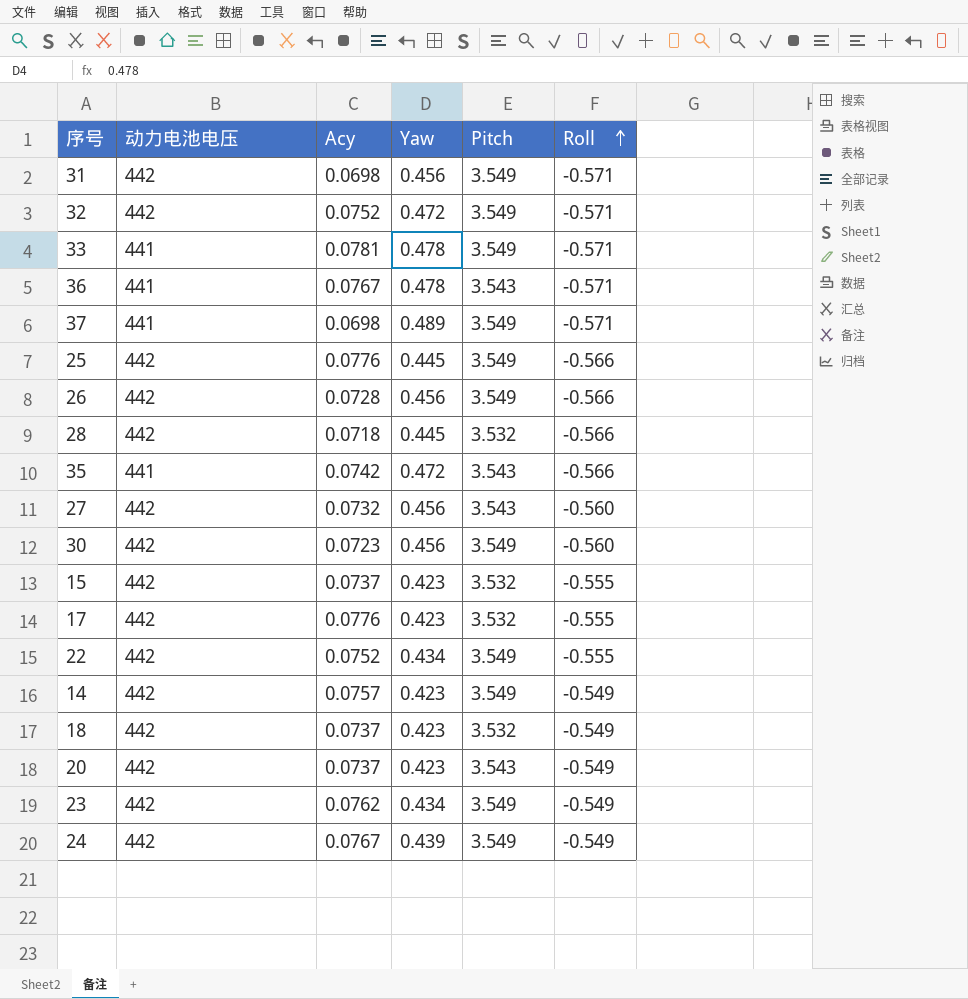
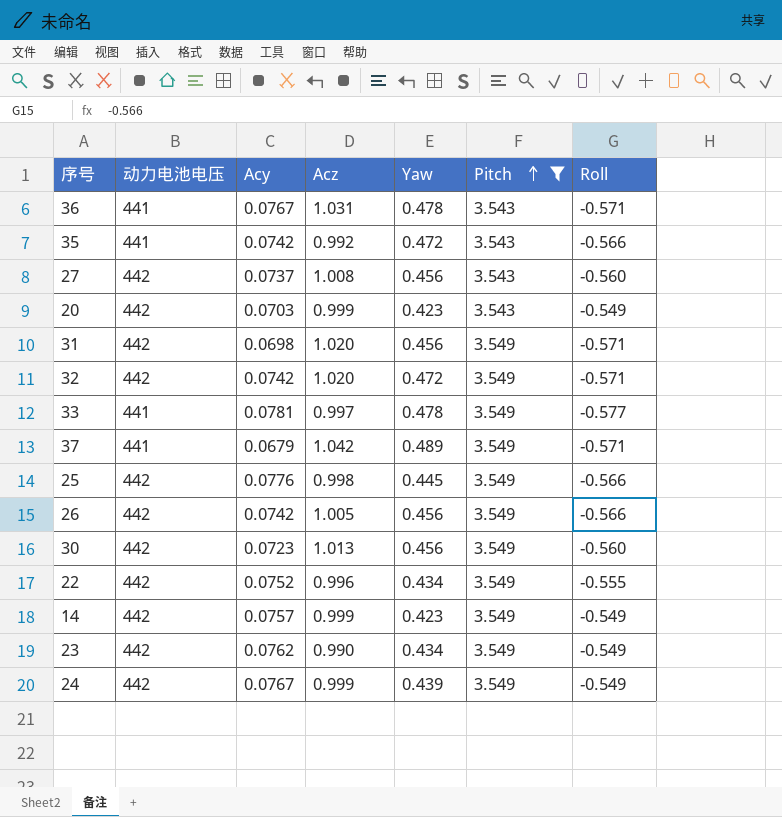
filter: none -> Pitch != 3.532
row order: Roll ascending -> Pitch ascending
column Acz | position: none -> 4
27 | Acy: 0.0732 -> 0.0737
20 | Acy: 0.0737 -> 0.0703
32 | Acy: 0.0752 -> 0.0742
33 | Roll: -0.571 -> -0.577
37 | Acy: 0.0698 -> 0.0679
26 | Acy: 0.0728 -> 0.0742

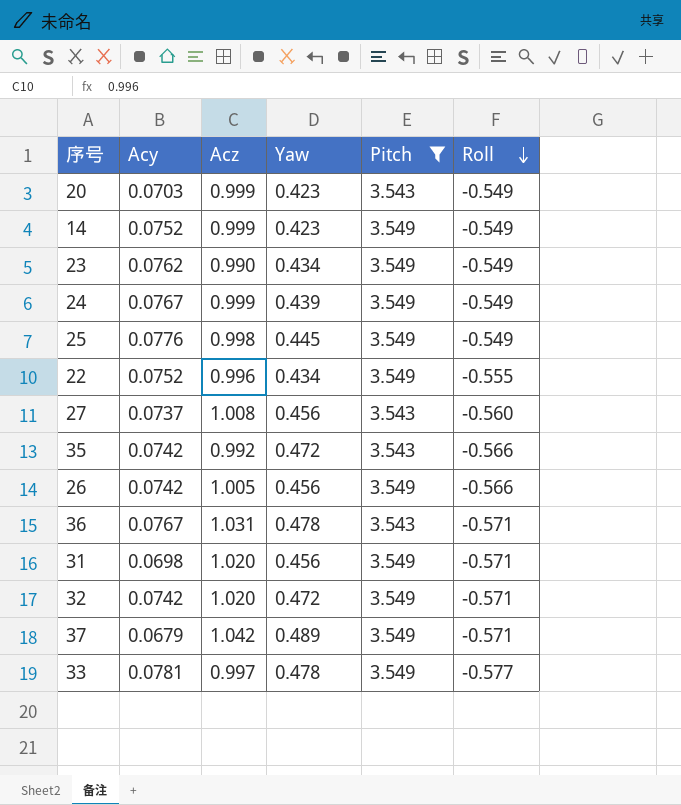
row order: Pitch ascending -> Roll descending
column 动力电池电压 | position: 2 -> none
row 30: 442 | 0.0723 | 1.013 | 0.456 | 3.549 | -0.560 -> none
14 | Acy: 0.0757 -> 0.0752
25 | Roll: -0.566 -> -0.549

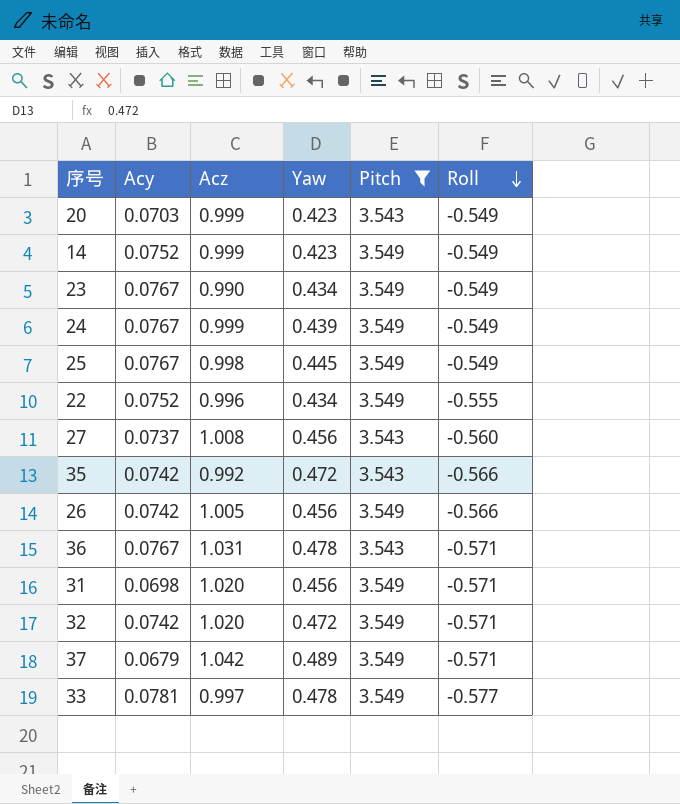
23 | Acy: 0.0762 -> 0.0767
25 | Acy: 0.0776 -> 0.0767

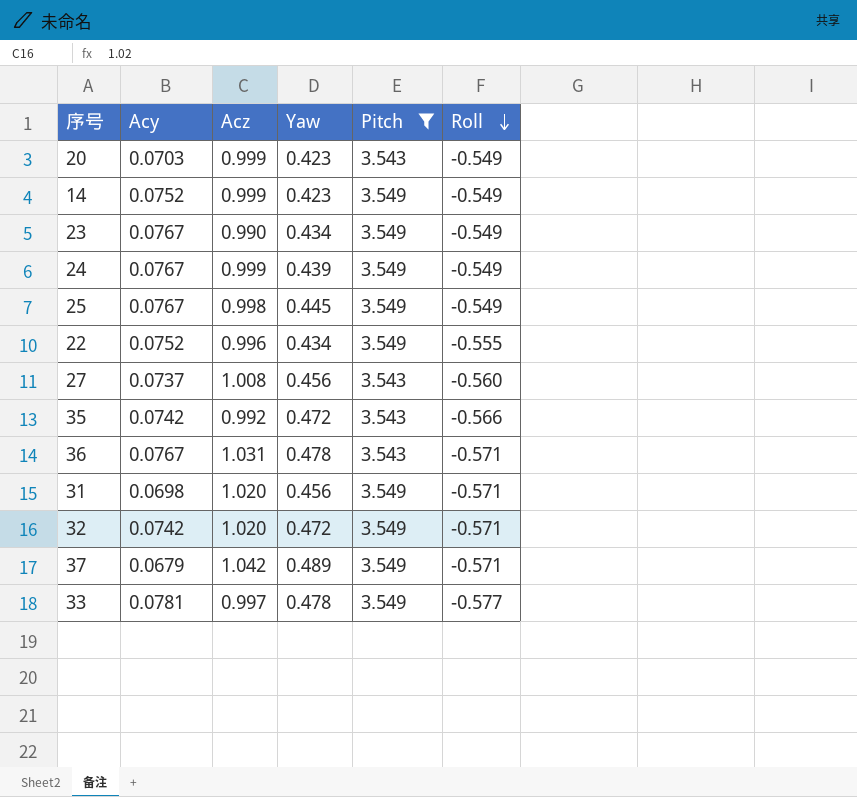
row 26: 0.0742 | 1.005 | 0.456 | 3.549 | -0.566 -> none

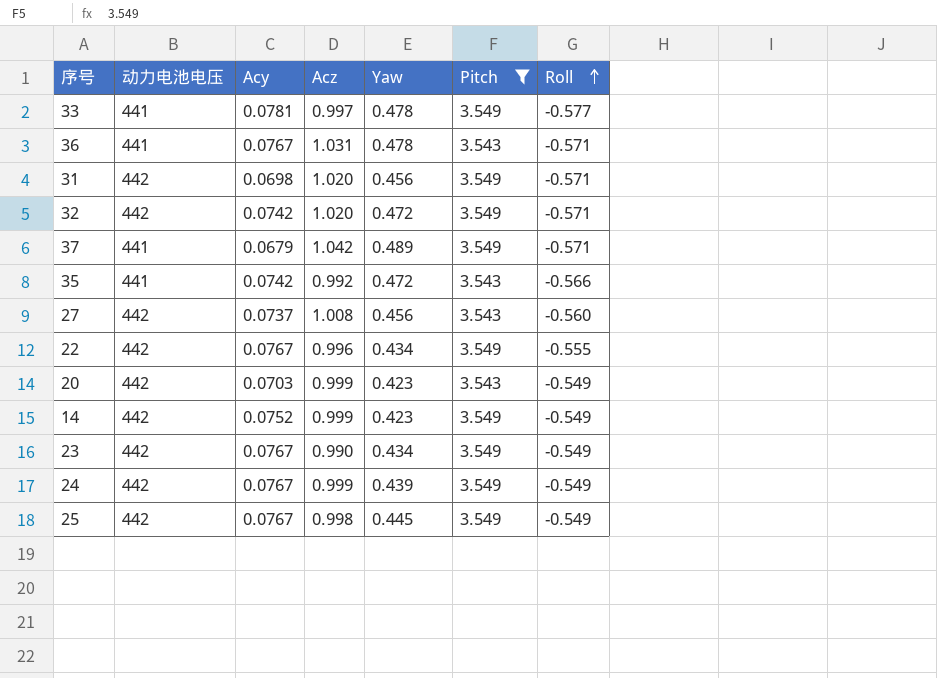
row order: Roll descending -> Roll ascending
column 动力电池电压 | position: none -> 2
22 | Acy: 0.0752 -> 0.0767

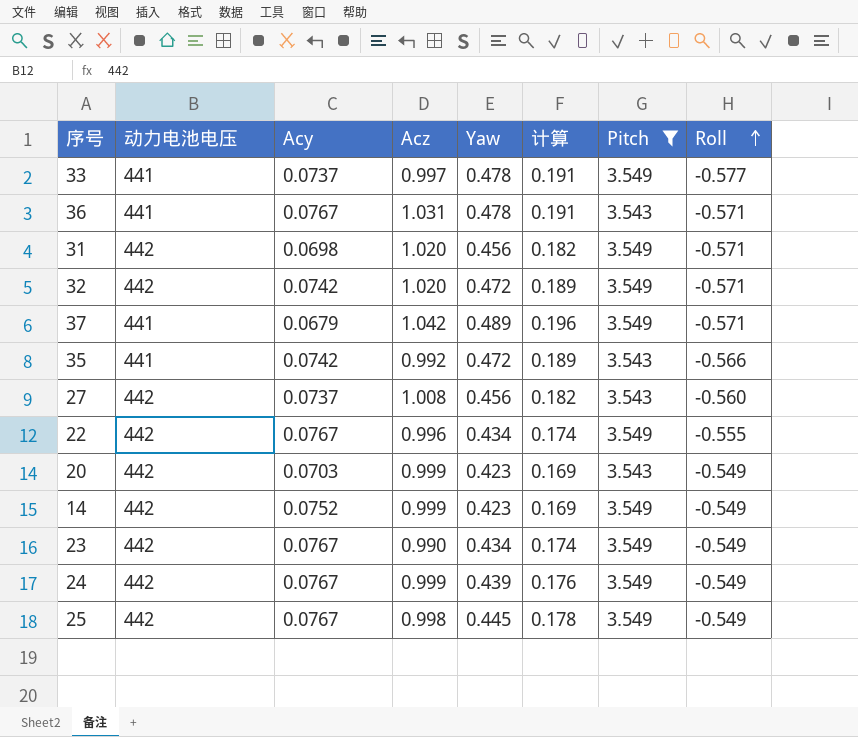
column 计算 | formula: none -> [Yaw] * 0.4
33 | Acy: 0.0781 -> 0.0737

